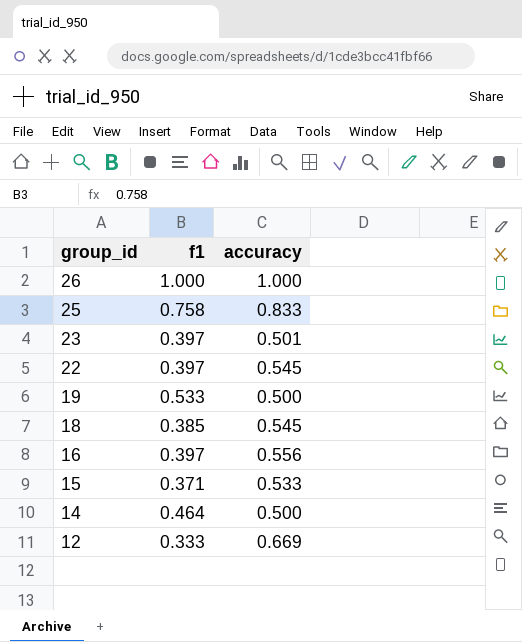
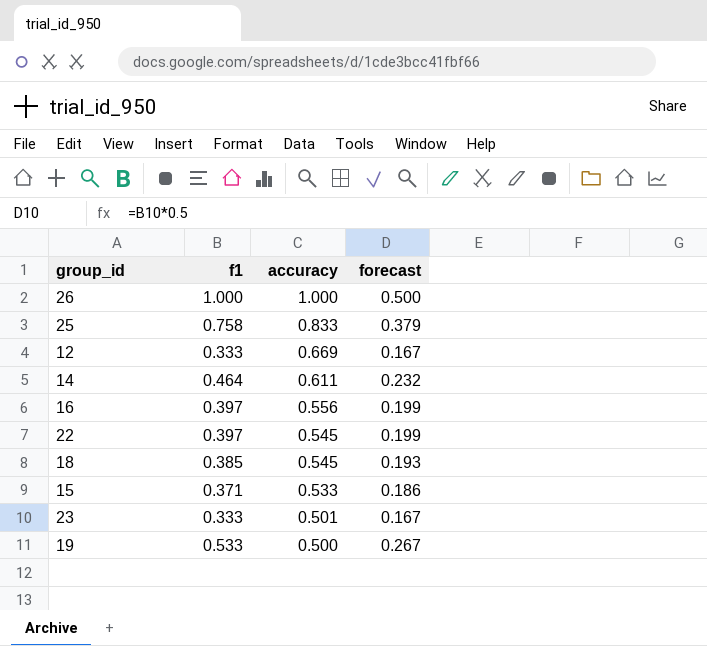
row order: group_id descending -> accuracy descending
column forecast | formula: none -> [f1] * 0.5
14 | accuracy: 0.500 -> 0.611
23 | f1: 0.397 -> 0.333

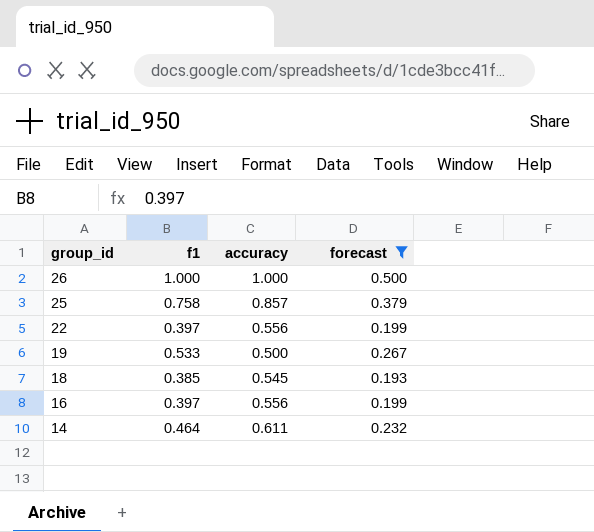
filter: none -> forecast >= 0.193
row order: accuracy descending -> group_id descending
25 | accuracy: 0.833 -> 0.857
22 | accuracy: 0.545 -> 0.556

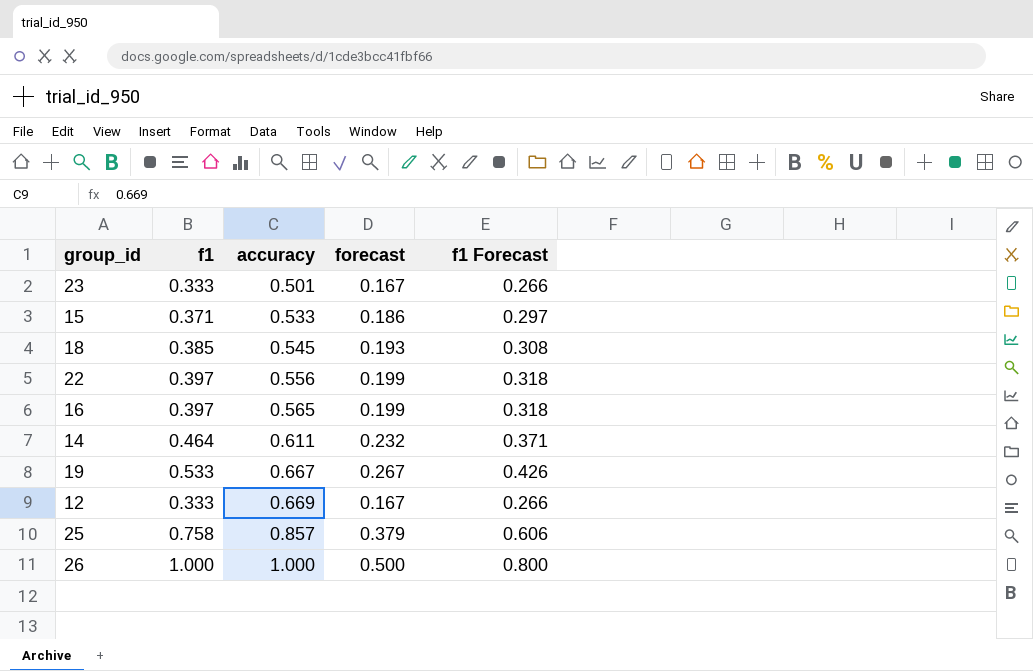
filter: forecast >= 0.193 -> none
row order: group_id descending -> accuracy ascending
column f1 Forecast | formula: none -> [f1] * 0.8
16 | accuracy: 0.556 -> 0.565
19 | accuracy: 0.500 -> 0.667

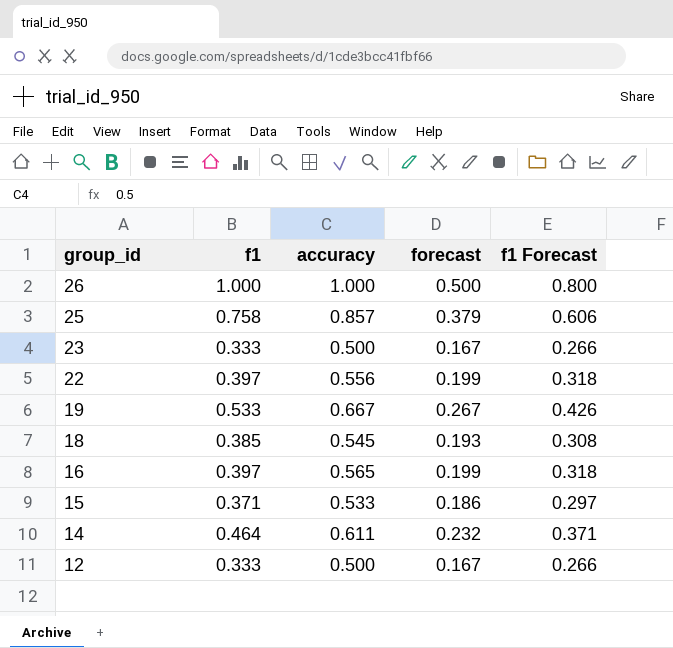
row order: accuracy ascending -> group_id descending
23 | accuracy: 0.501 -> 0.500
12 | accuracy: 0.669 -> 0.500

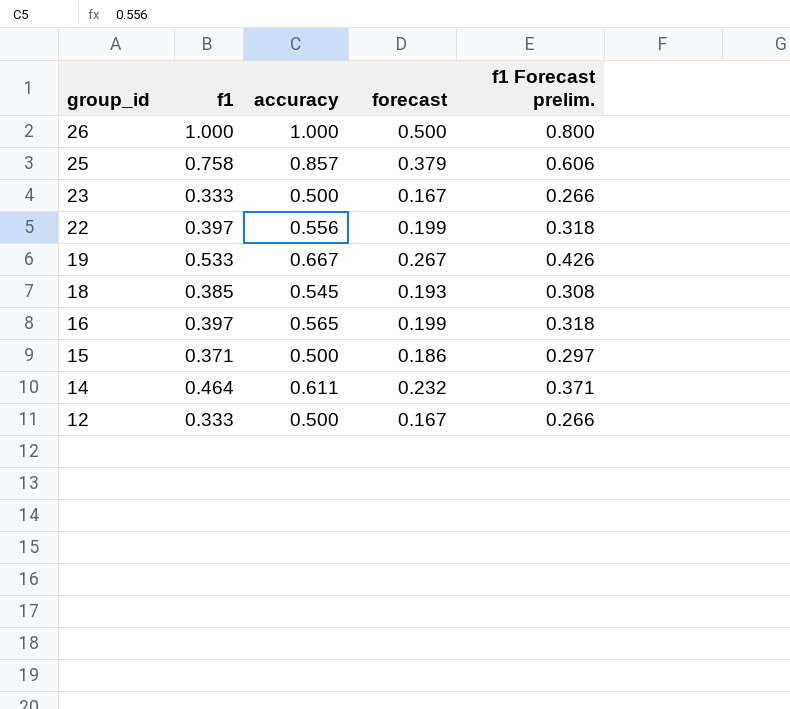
column name: f1 Forecast -> f1 Forecast prelim.
15 | accuracy: 0.533 -> 0.500

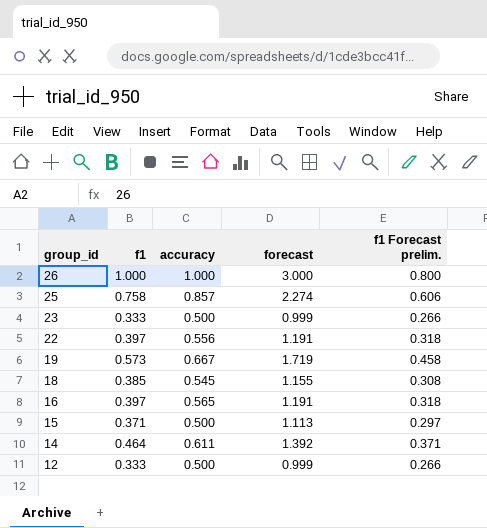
column forecast | formula: [f1] * 0.5 -> [f1] * 3
19 | f1: 0.533 -> 0.573
19 | f1 Forecast prelim.: 0.426 -> 0.458

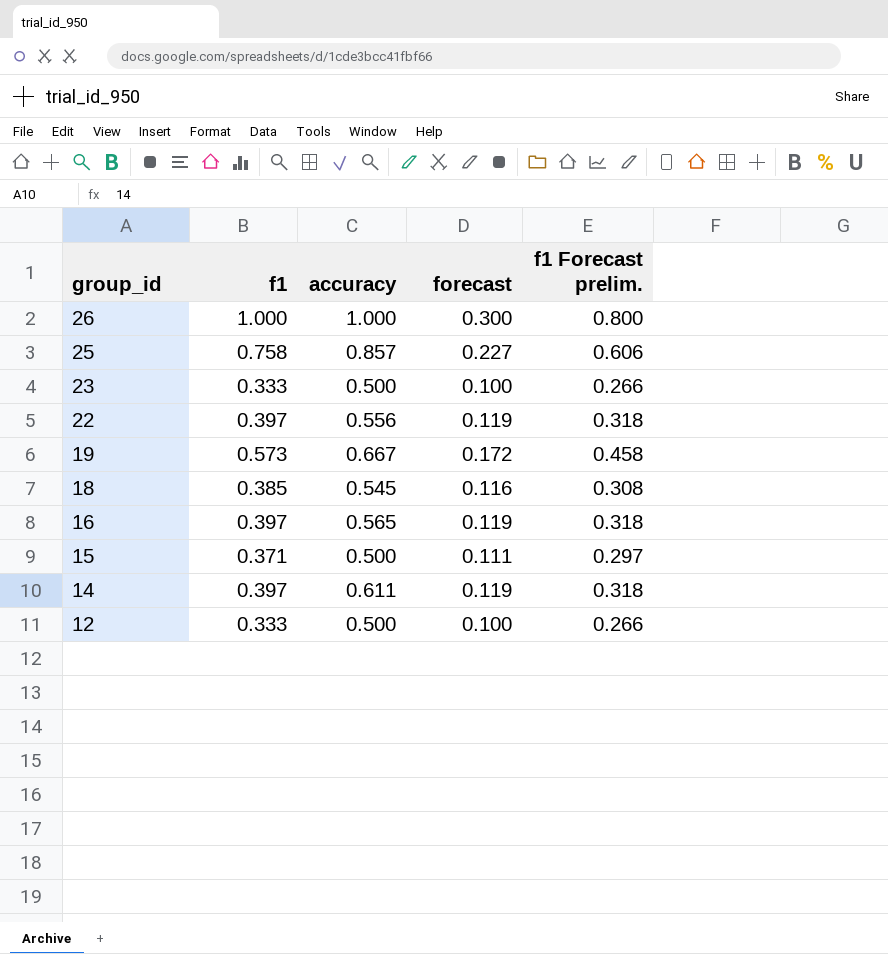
column forecast | formula: [f1] * 3 -> [f1] * 0.3
14 | f1: 0.464 -> 0.397
14 | f1 Forecast prelim.: 0.371 -> 0.318

